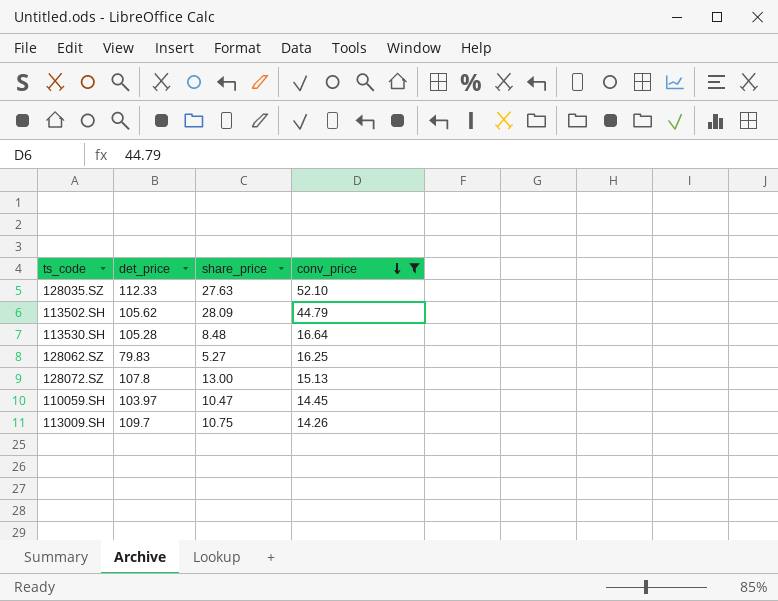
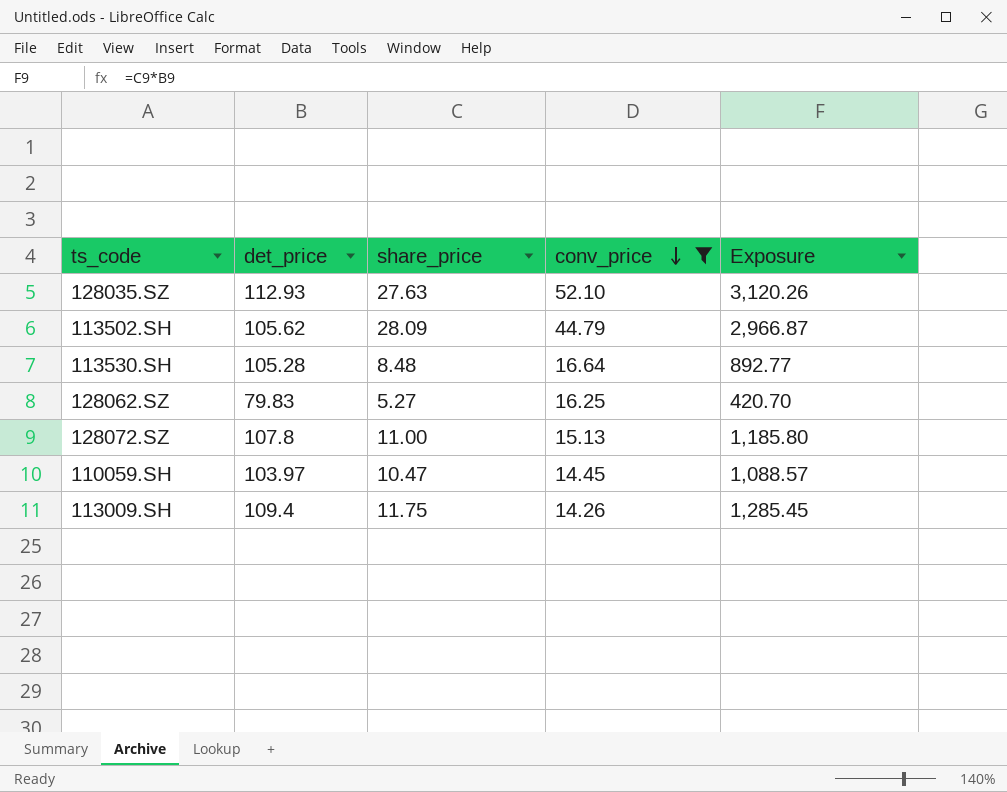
column Exposure | formula: none -> [det_price] * [share_price]
128035.SZ | det_price: 112.33 -> 112.93
128072.SZ | share_price: 13.00 -> 11.00
113009.SH | det_price: 109.7 -> 109.4
113009.SH | share_price: 10.75 -> 11.75

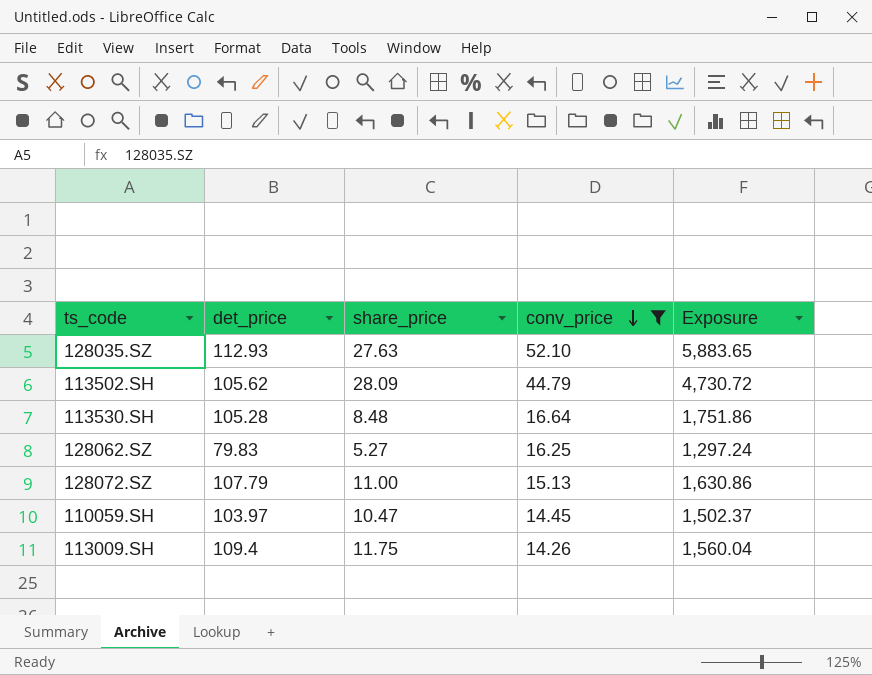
column Exposure | formula: [det_price] * [share_price] -> [det_price] * [conv_price]
128072.SZ | det_price: 107.8 -> 107.79

